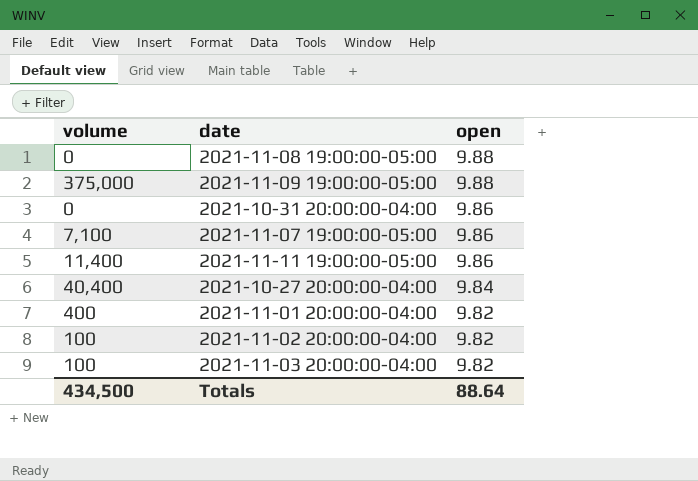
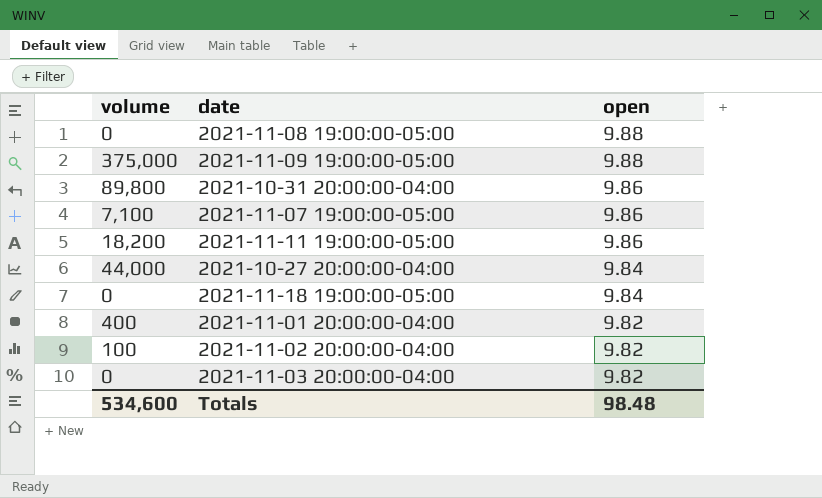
2021-10-31 20:00:00-04:00 | volume: 0 -> 89,800
2021-11-11 19:00:00-05:00 | volume: 11,400 -> 18,200
2021-10-27 20:00:00-04:00 | volume: 40,400 -> 44,000
row 2021-11-18 19:00:00-05:00: none -> 0 | 9.84
2021-11-03 20:00:00-04:00 | volume: 100 -> 0
Totals | volume: 434,500 -> 534,600
Totals | open: 88.64 -> 98.48

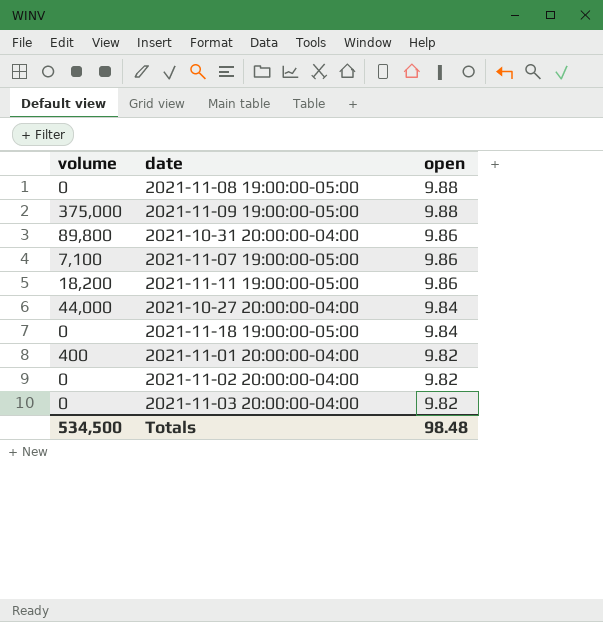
2021-11-02 20:00:00-04:00 | volume: 100 -> 0
Totals | volume: 534,600 -> 534,500

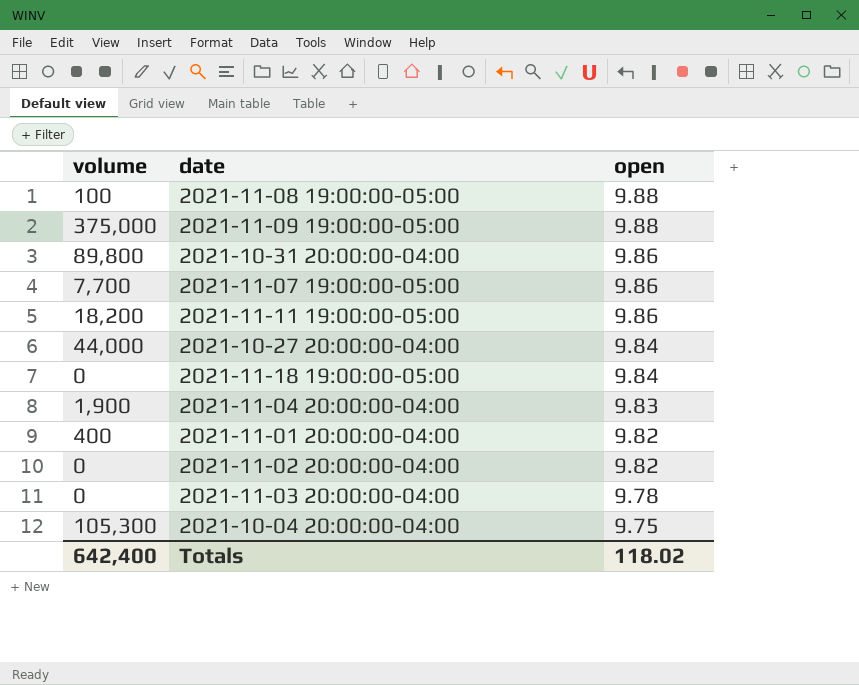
2021-11-08 19:00:00-05:00 | volume: 0 -> 100
2021-11-07 19:00:00-05:00 | volume: 7,100 -> 7,700
row 2021-11-04 20:00:00-04:00: none -> 1,900 | 9.83
2021-11-03 20:00:00-04:00 | open: 9.82 -> 9.78
row 2021-10-04 20:00:00-04:00: none -> 105,300 | 9.75
Totals | volume: 534,500 -> 642,400
Totals | open: 98.48 -> 118.02

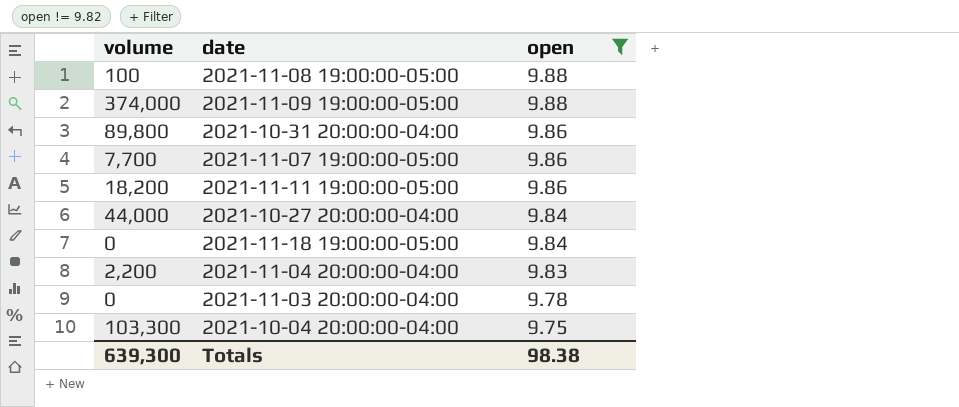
filter: none -> open != 9.82
2021-11-09 19:00:00-05:00 | volume: 375,000 -> 374,000
2021-11-04 20:00:00-04:00 | volume: 1,900 -> 2,200
2021-10-04 20:00:00-04:00 | volume: 105,300 -> 103,300
Totals | volume: 642,400 -> 639,300
Totals | open: 118.02 -> 98.38

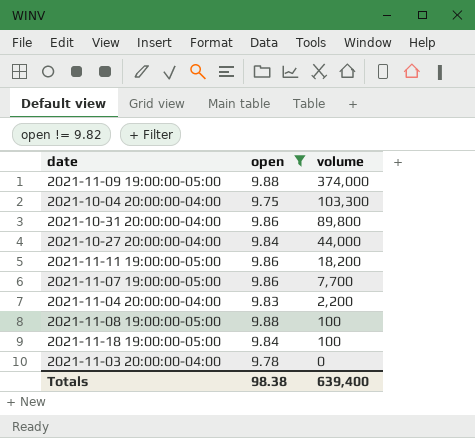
row order: open descending -> volume descending
column volume | position: 1 -> 3
2021-11-18 19:00:00-05:00 | volume: 0 -> 100
Totals | volume: 639,300 -> 639,400

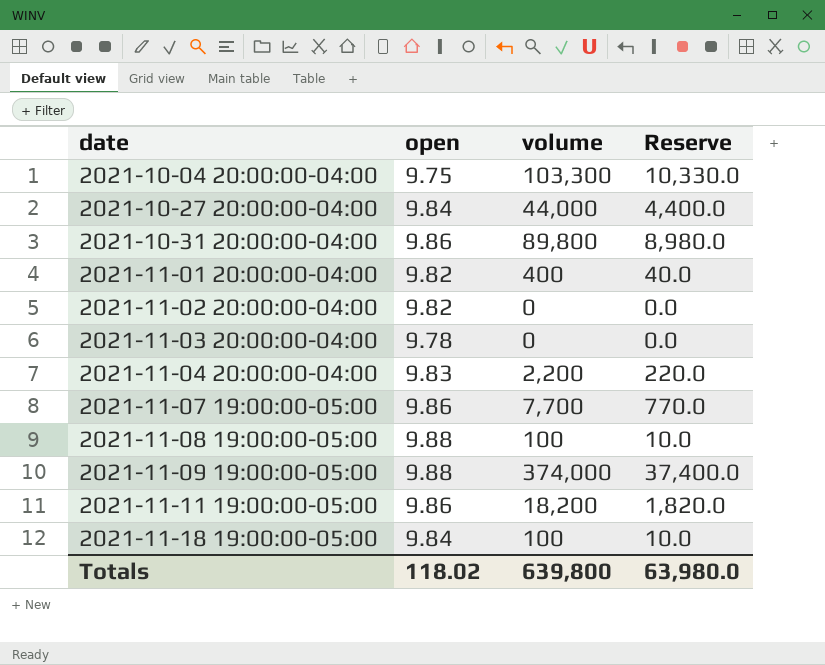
filter: open != 9.82 -> none
row order: volume descending -> date ascending
column Reserve | formula: none -> [volume] * 0.1
Totals | open: 98.38 -> 118.02
Totals | volume: 639,400 -> 639,800

